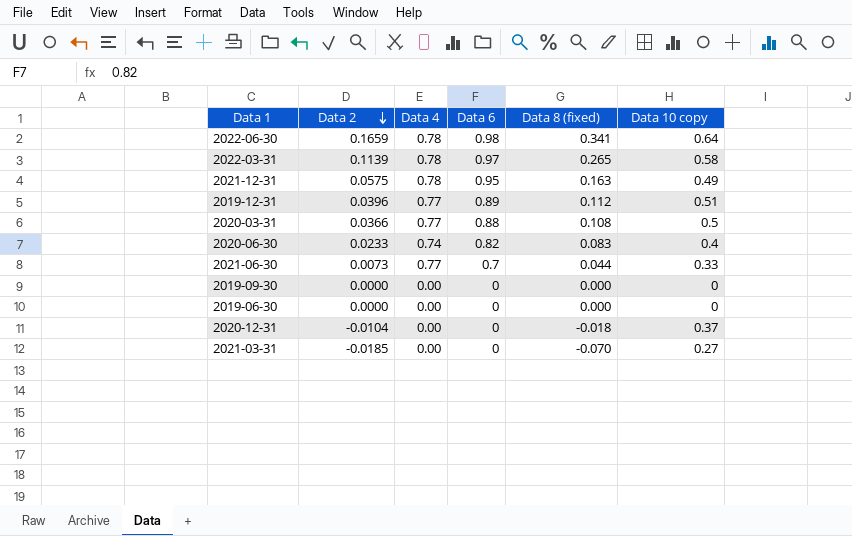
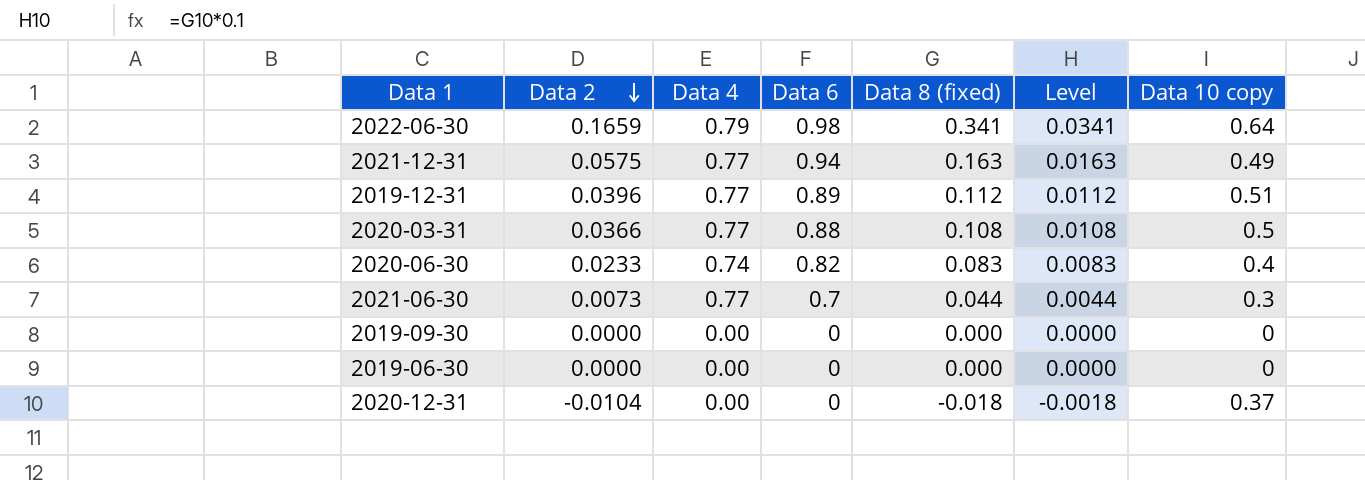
column Level | formula: none -> [Data 8 (fixed)] * 0.1
row 2022-03-31: 0.1139 | 0.78 | 0.97 | 0.265 | 0.58 -> none
row 2021-03-31: -0.0185 | 0.00 | 0 | -0.070 | 0.27 -> none
2022-06-30 | Data 4: 0.78 -> 0.79
2021-12-31 | Data 4: 0.78 -> 0.77
2021-12-31 | Data 6: 0.95 -> 0.94
2021-06-30 | Data 10 copy: 0.33 -> 0.3

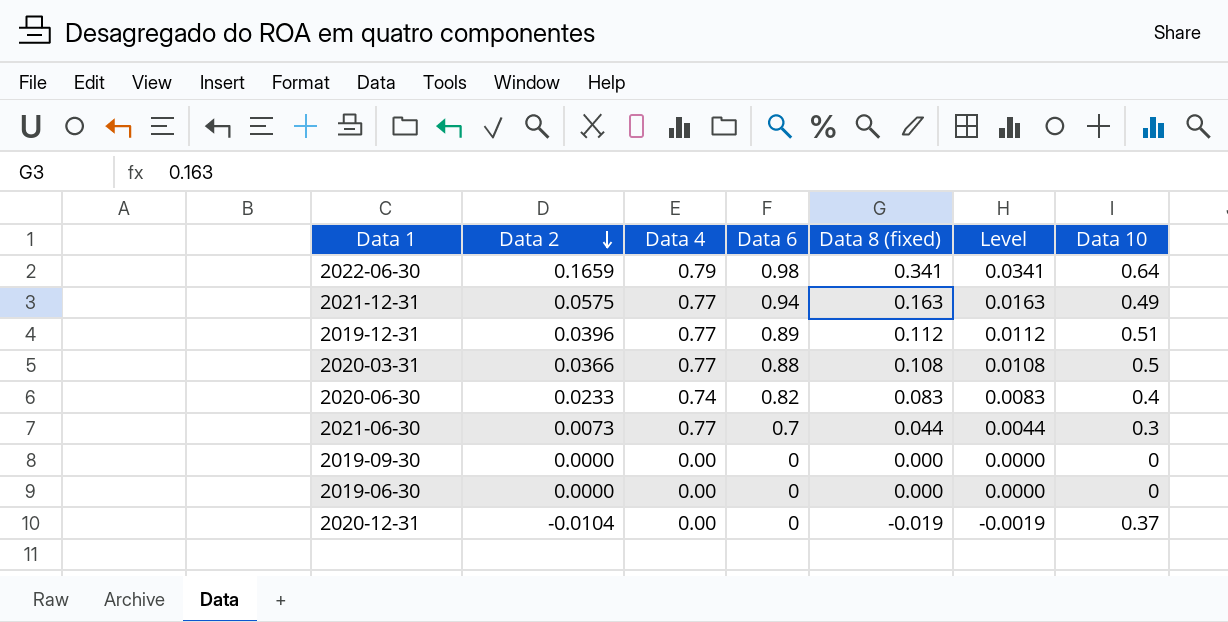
column name: Data 10 copy -> Data 10
2020-12-31 | Data 8 (fixed): -0.018 -> -0.019
2020-12-31 | Level: -0.0018 -> -0.0019

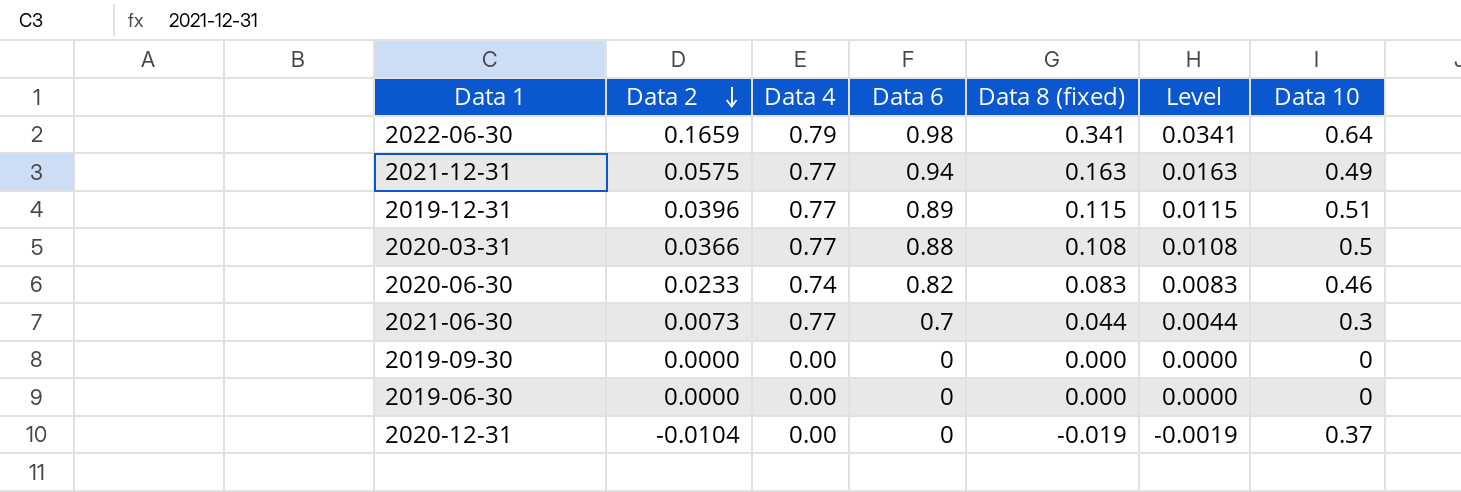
2019-12-31 | Data 8 (fixed): 0.112 -> 0.115
2019-12-31 | Level: 0.0112 -> 0.0115
2020-06-30 | Data 10: 0.4 -> 0.46

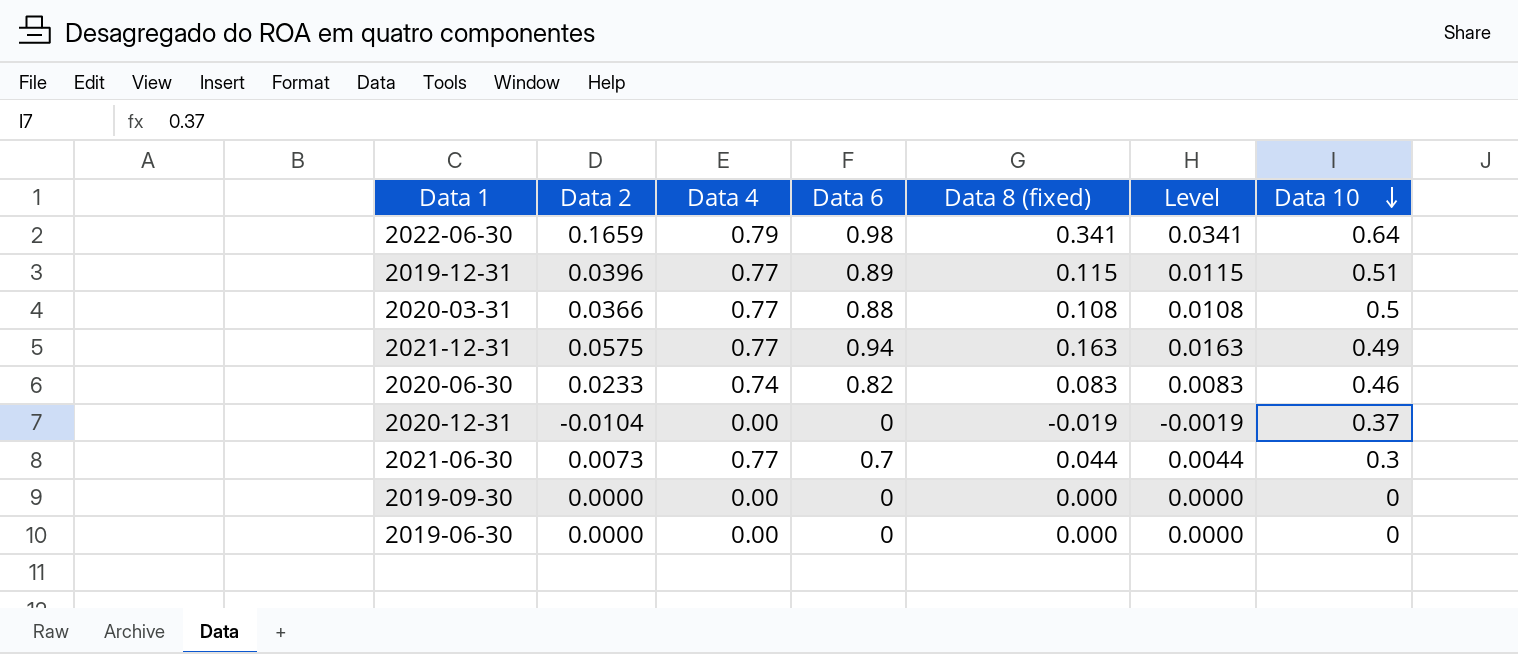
row order: Data 2 descending -> Data 10 descending

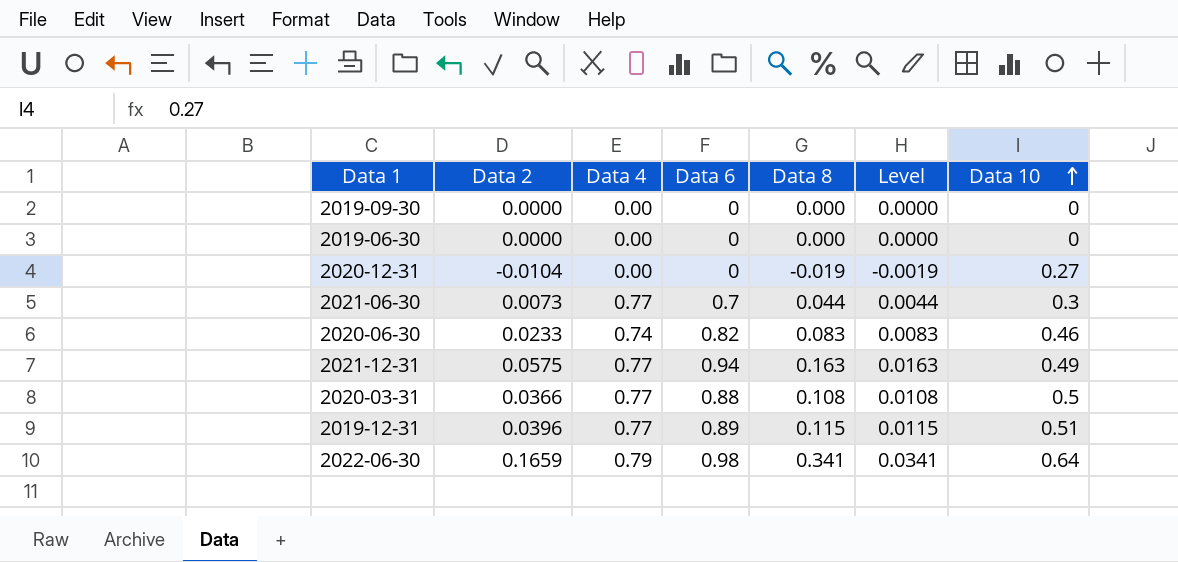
row order: Data 10 descending -> Data 10 ascending
column name: Data 8 (fixed) -> Data 8
2020-12-31 | Data 10: 0.37 -> 0.27

